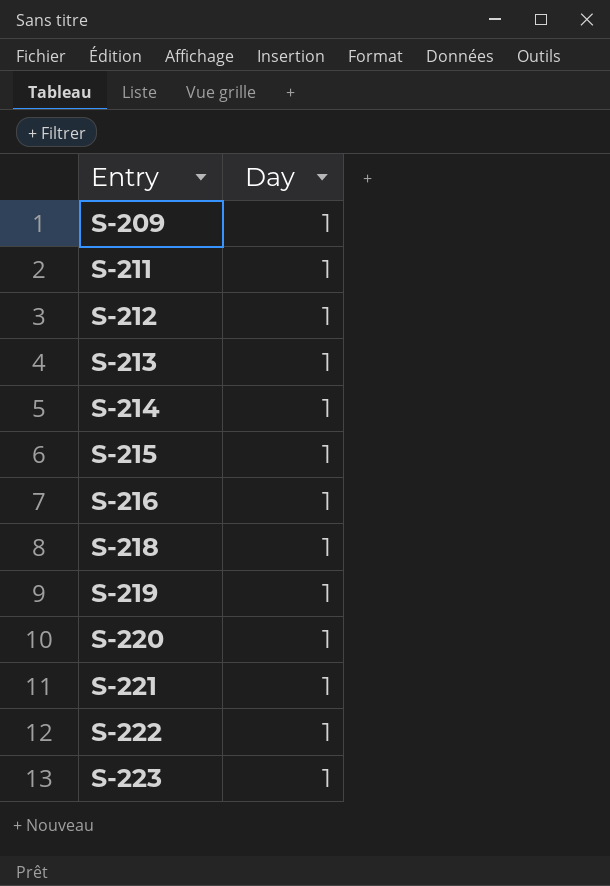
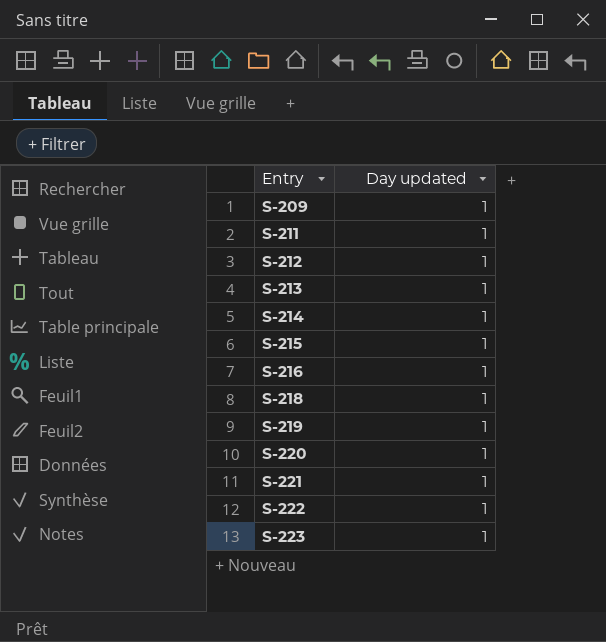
column name: Day -> Day updated

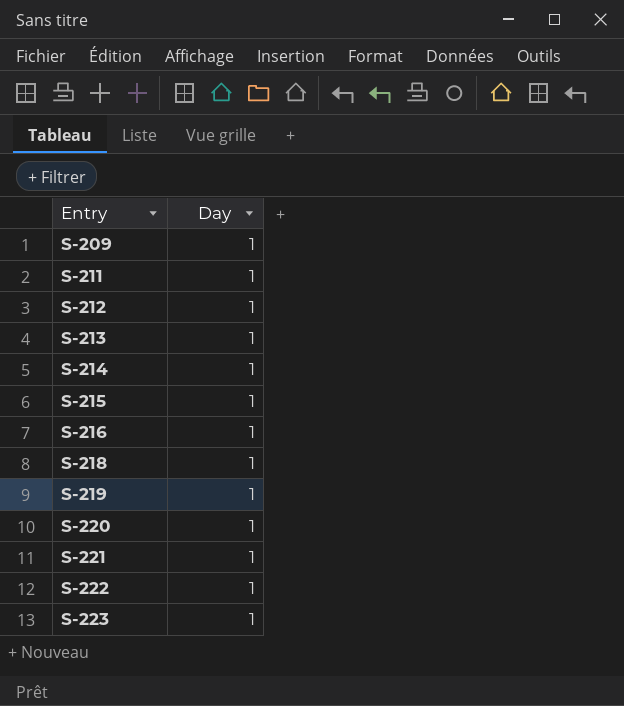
column name: Day updated -> Day

